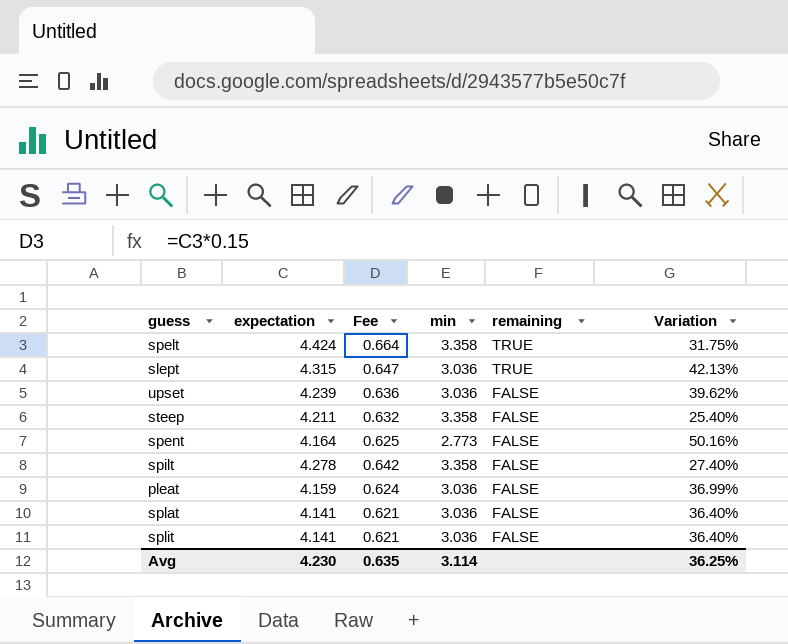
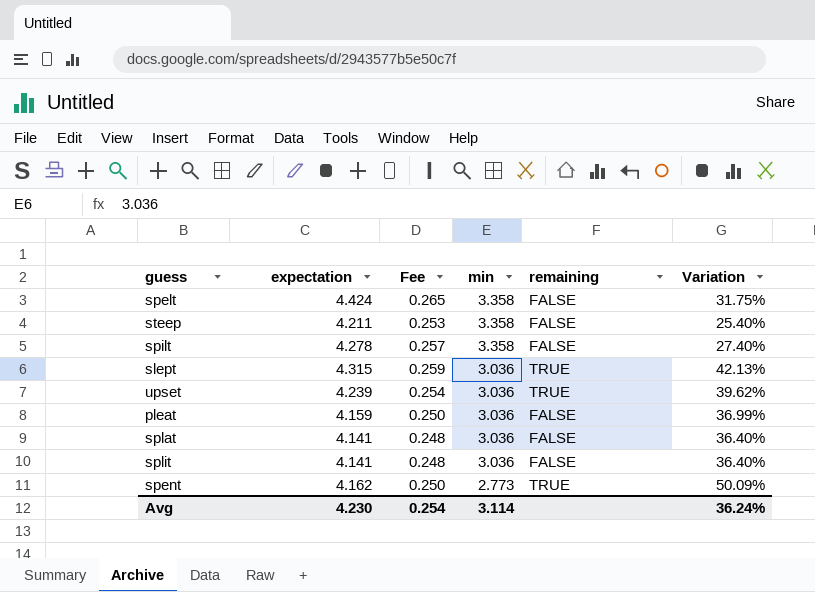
row order: remaining descending -> min descending
column Fee | formula: [expectation] * 0.15 -> [expectation] * 0.06
spelt | remaining: TRUE -> FALSE
upset | remaining: FALSE -> TRUE
spent | expectation: 4.164 -> 4.162
spent | remaining: FALSE -> TRUE
spent | Variation: 50.16% -> 50.09%
Avg | Fee: 0.635 -> 0.254
Avg | Variation: 36.25% -> 36.24%

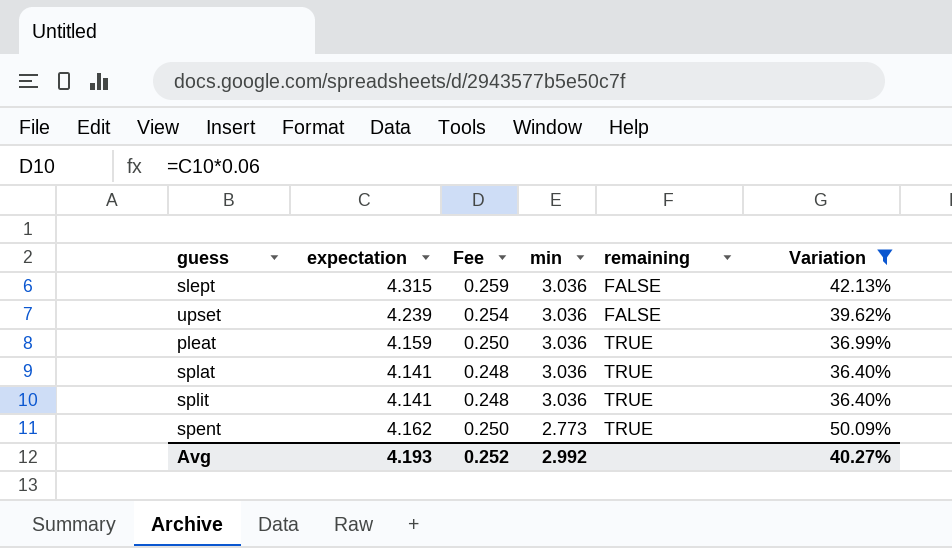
filter: none -> Variation >= 36.40%
slept | remaining: TRUE -> FALSE
upset | remaining: TRUE -> FALSE
pleat | remaining: FALSE -> TRUE
splat | remaining: FALSE -> TRUE
split | remaining: FALSE -> TRUE
Avg | expectation: 4.230 -> 4.193
Avg | Fee: 0.254 -> 0.252
Avg | min: 3.114 -> 2.992
Avg | Variation: 36.24% -> 40.27%

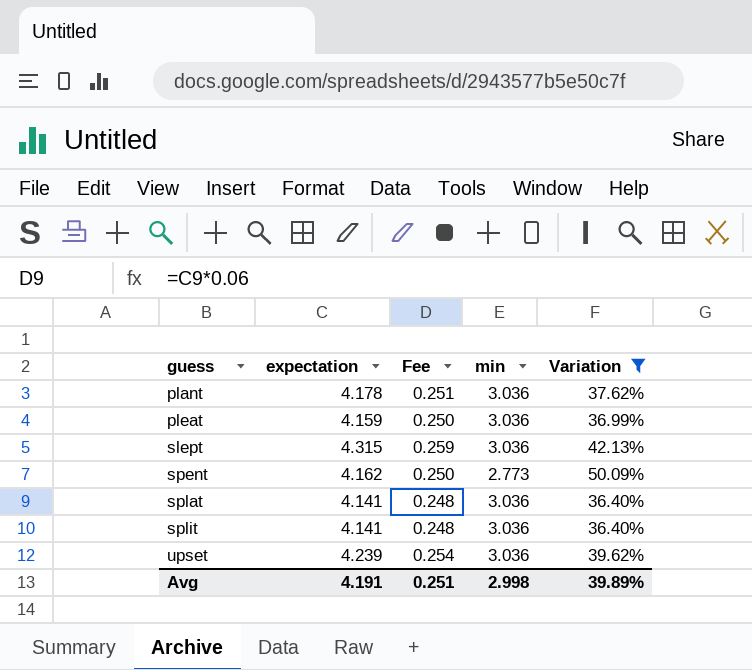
row order: min descending -> guess ascending
column remaining | position: 5 -> none
row plant: none -> 4.178 | 0.251 | 3.036 | 37.62%
Avg | expectation: 4.193 -> 4.191
Avg | Fee: 0.252 -> 0.251
Avg | min: 2.992 -> 2.998
Avg | Variation: 40.27% -> 39.89%

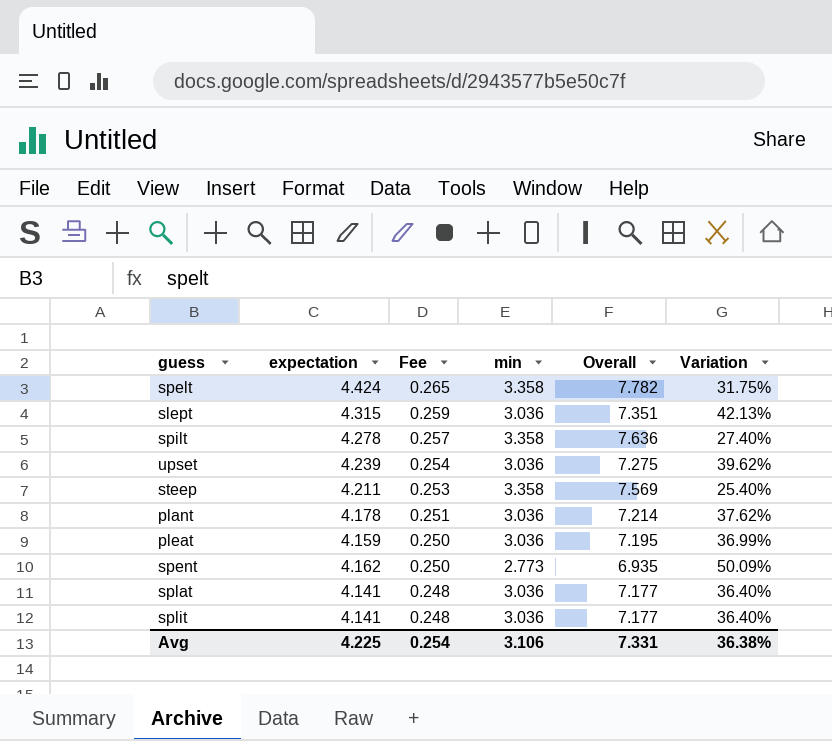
filter: Variation >= 36.40% -> none
row order: guess ascending -> Fee descending
column Overall | formula: none -> [expectation] + [min]
Avg | expectation: 4.191 -> 4.225
Avg | Fee: 0.251 -> 0.254
Avg | min: 2.998 -> 3.106
Avg | Variation: 39.89% -> 36.38%

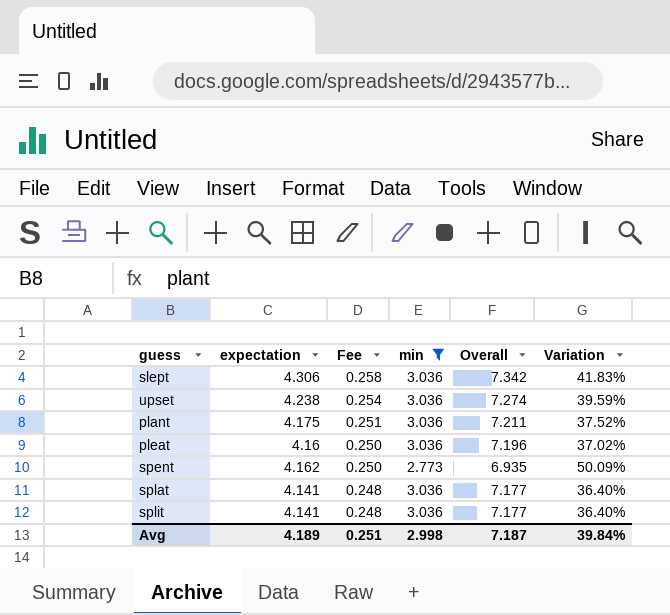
filter: none -> min != 3.358
slept | expectation: 4.315 -> 4.306
slept | Fee: 0.259 -> 0.258
slept | Overall: 7.351 -> 7.342
slept | Variation: 42.13% -> 41.83%
upset | expectation: 4.239 -> 4.238
upset | Overall: 7.275 -> 7.274
upset | Variation: 39.62% -> 39.59%
plant | expectation: 4.178 -> 4.175
plant | Overall: 7.214 -> 7.211
plant | Variation: 37.62% -> 37.52%
pleat | expectation: 4.159 -> 4.16
pleat | Overall: 7.195 -> 7.196
pleat | Variation: 36.99% -> 37.02%
Avg | expectation: 4.225 -> 4.189
Avg | Fee: 0.254 -> 0.251
Avg | min: 3.106 -> 2.998
Avg | Overall: 7.331 -> 7.187
Avg | Variation: 36.38% -> 39.84%

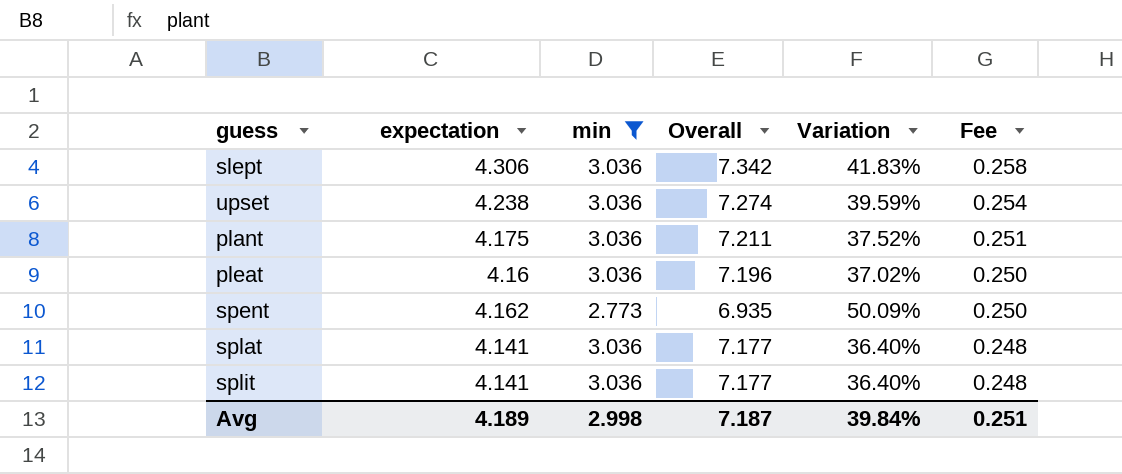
column Fee | position: 3 -> 6

